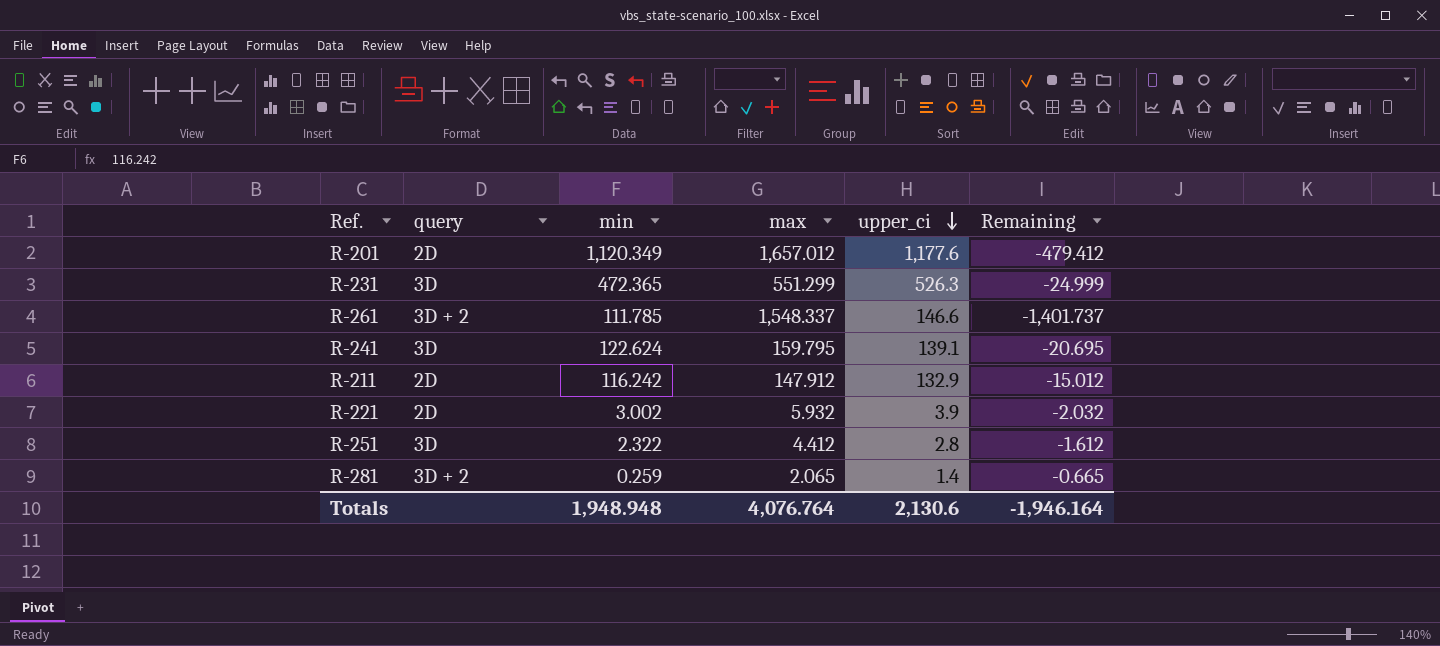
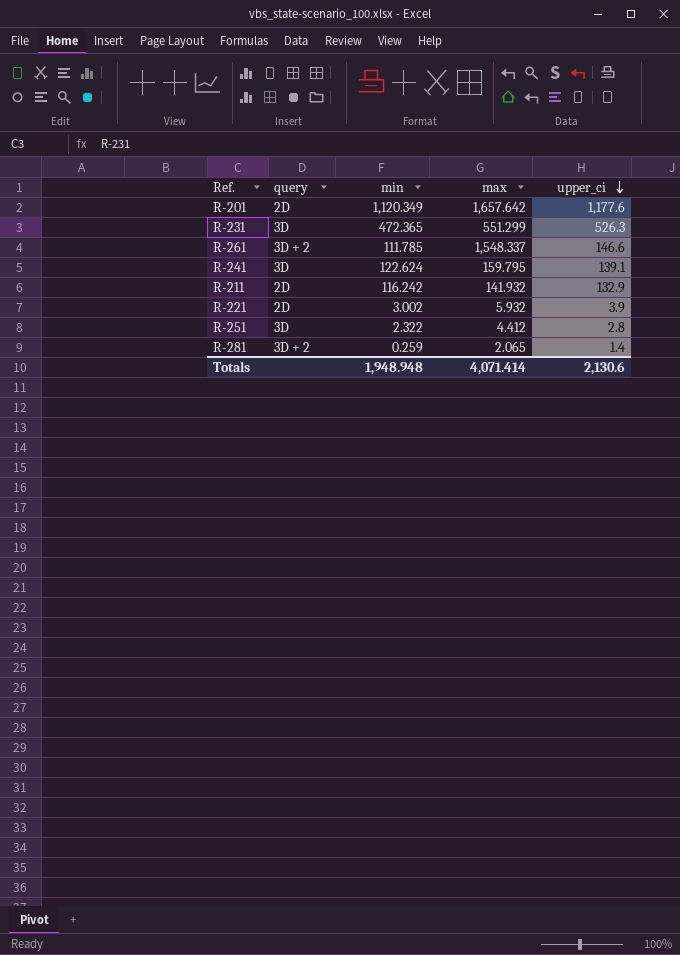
column Remaining | formula: [upper_ci] - [max] -> none
R-201 | max: 1,657.012 -> 1,657.642
R-211 | max: 147.912 -> 141.932
Totals | max: 4,076.764 -> 4,071.414

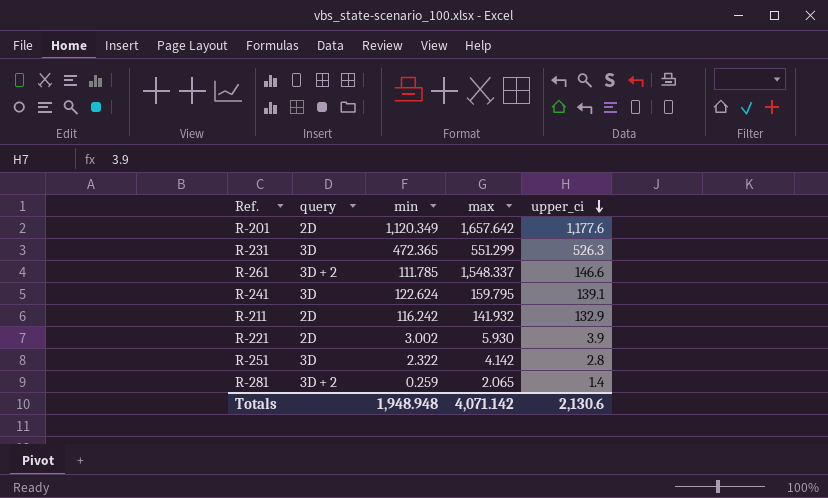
R-221 | max: 5.932 -> 5.930
R-251 | max: 4.412 -> 4.142
Totals | max: 4,071.414 -> 4,071.142

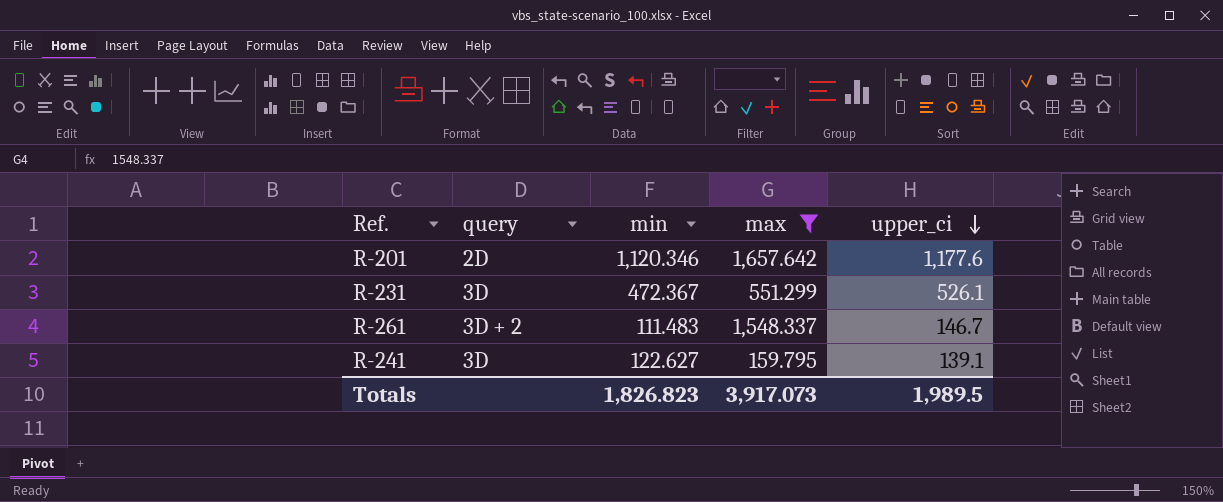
filter: none -> max >= 159.795
R-201 | min: 1,120.349 -> 1,120.346
R-231 | min: 472.365 -> 472.367
R-231 | upper_ci: 526.3 -> 526.1
R-261 | min: 111.785 -> 111.483
R-261 | upper_ci: 146.6 -> 146.7
R-241 | min: 122.624 -> 122.627
Totals | min: 1,948.948 -> 1,826.823
Totals | max: 4,071.142 -> 3,917.073
Totals | upper_ci: 2,130.6 -> 1,989.5

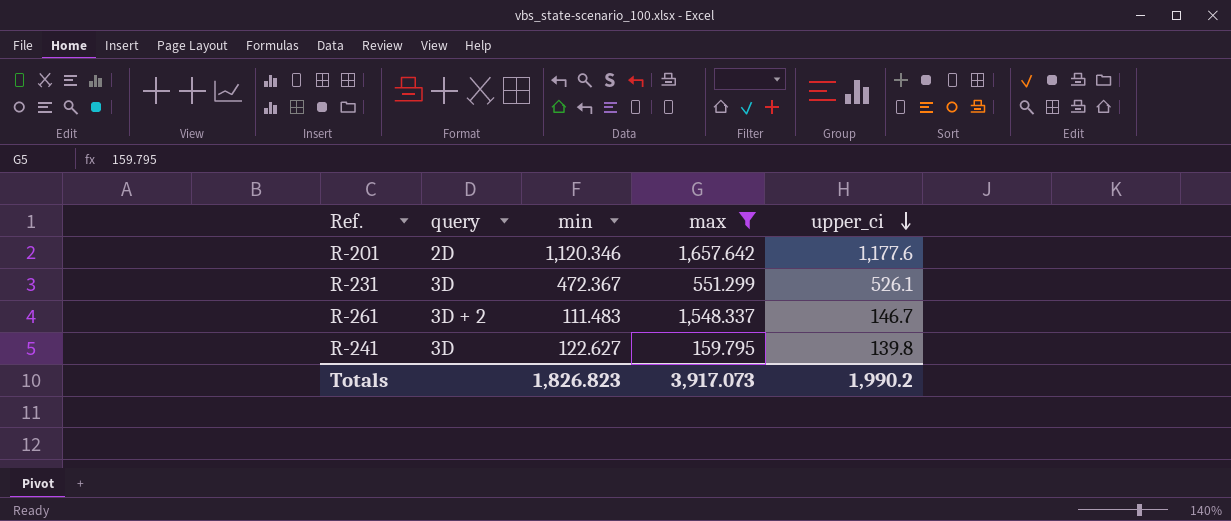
R-241 | upper_ci: 139.1 -> 139.8
Totals | upper_ci: 1,989.5 -> 1,990.2

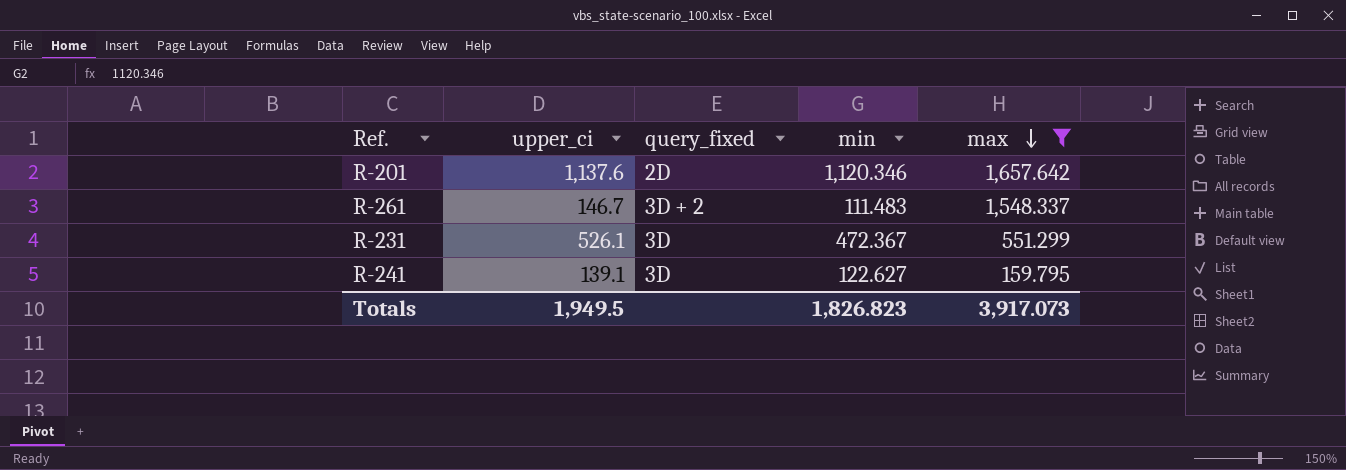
row order: upper_ci descending -> max descending
column upper_ci | position: 5 -> 2
column name: query -> query_fixed
R-201 | upper_ci: 1,177.6 -> 1,137.6
R-241 | upper_ci: 139.8 -> 139.1
Totals | upper_ci: 1,990.2 -> 1,949.5

